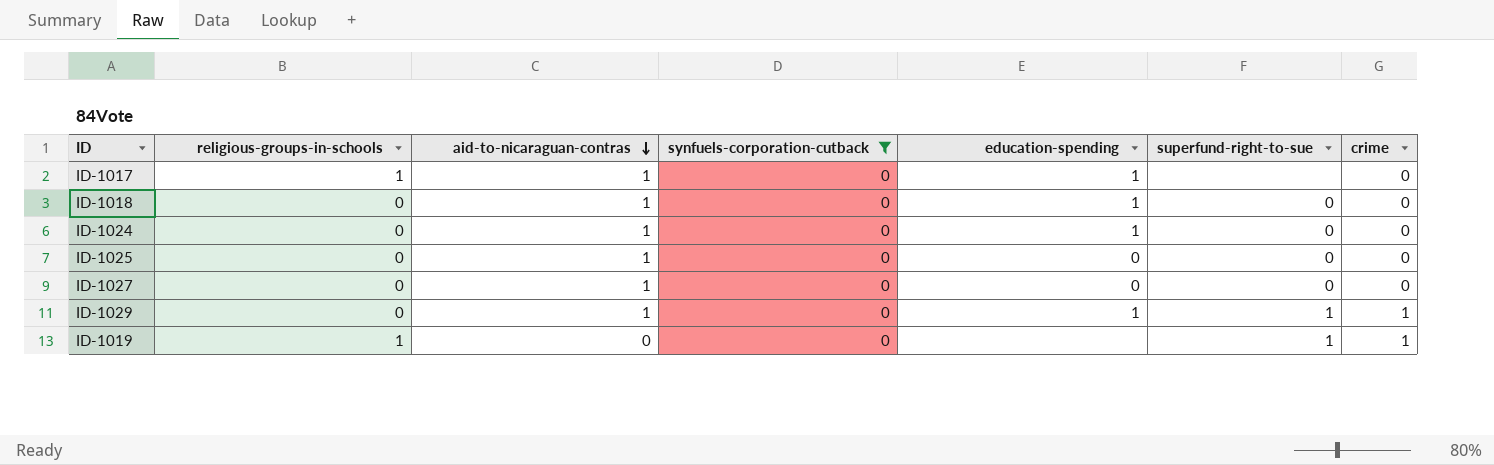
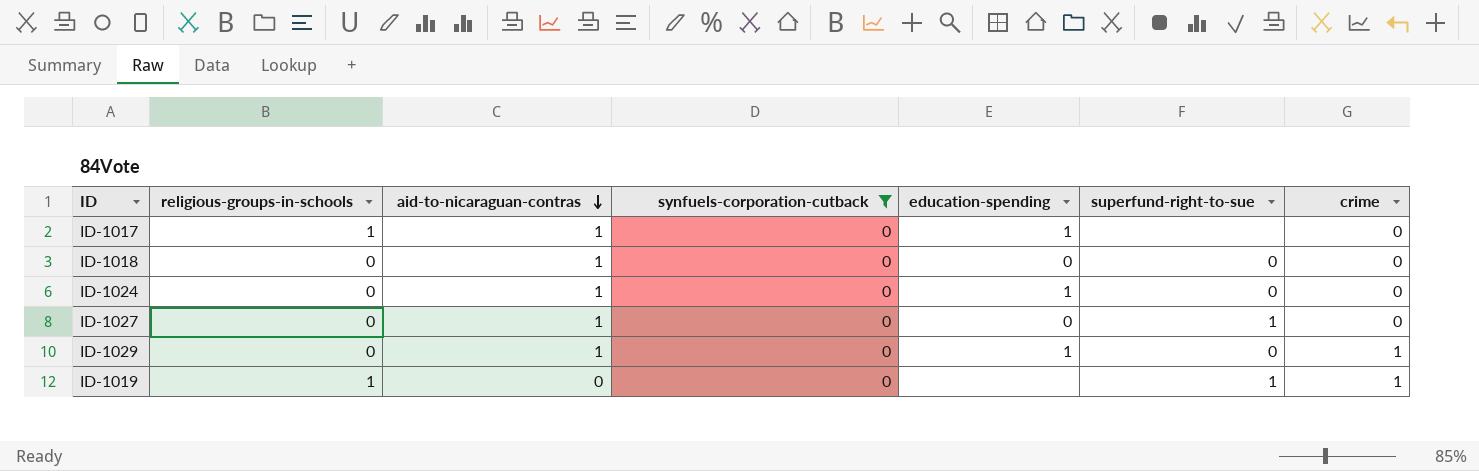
row ID-1025: 0 | 1 | 0 | 0 | 0 | 0 -> none
ID-1018 | education-spending: 1 -> 0
ID-1027 | superfund-right-to-sue: 0 -> 1
ID-1029 | superfund-right-to-sue: 1 -> 0

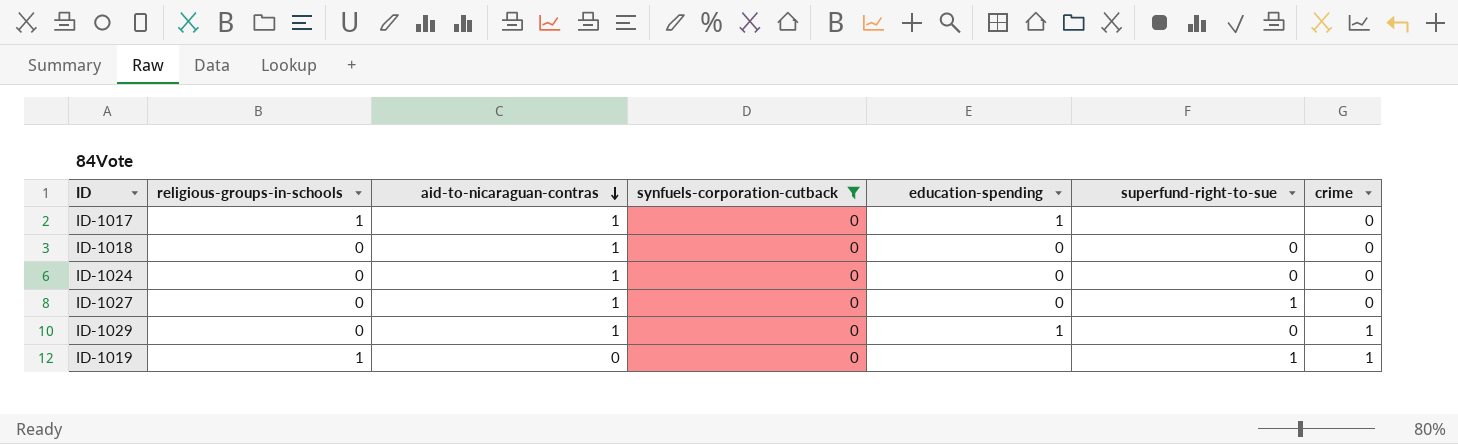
ID-1024 | education-spending: 1 -> 0

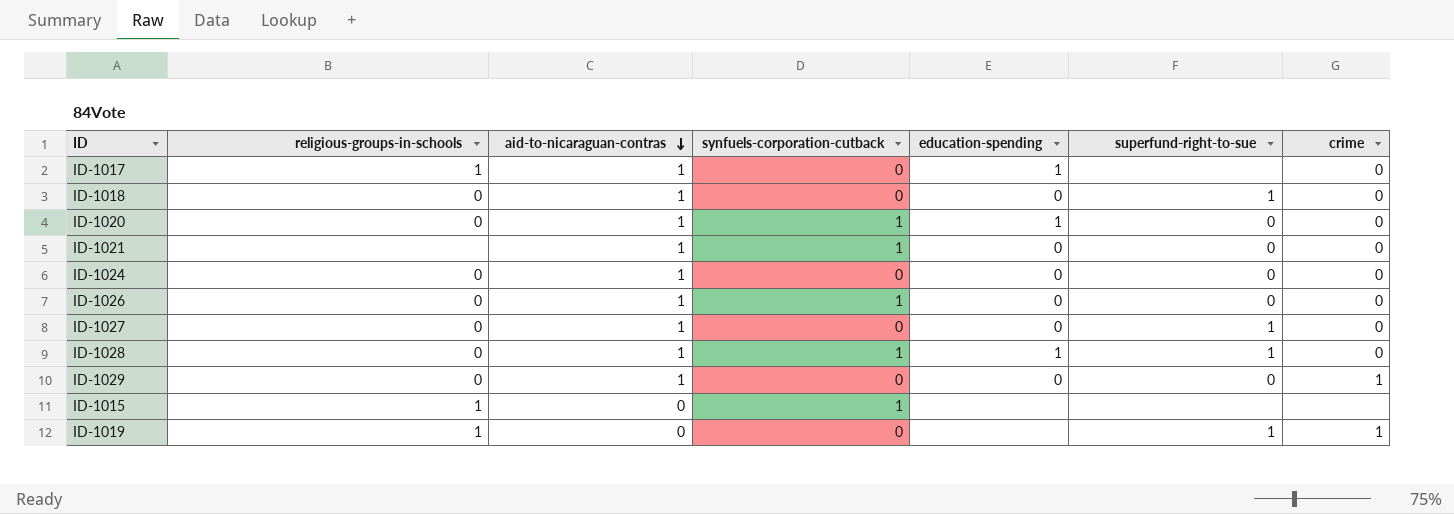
filter: synfuels-corporation-cutback = 0 -> none
ID-1018 | superfund-right-to-sue: 0 -> 1
ID-1029 | education-spending: 1 -> 0

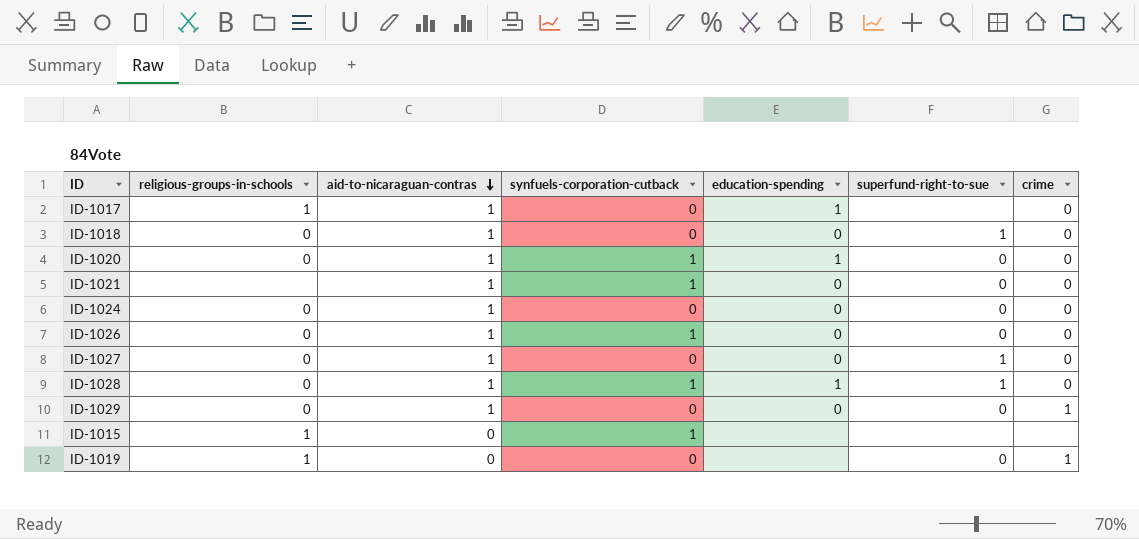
ID-1019 | superfund-right-to-sue: 1 -> 0

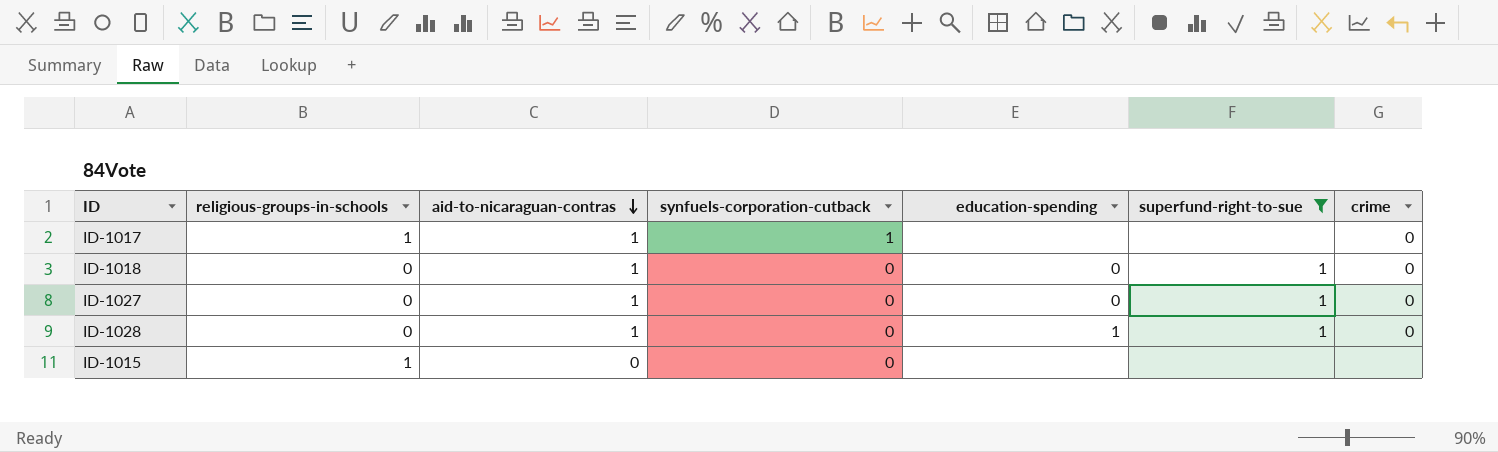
filter: none -> superfund-right-to-sue != 0
ID-1017 | synfuels-corporation-cutback: 0 -> 1
ID-1017 | education-spending: 1 -> none
ID-1028 | synfuels-corporation-cutback: 1 -> 0
ID-1015 | synfuels-corporation-cutback: 1 -> 0

